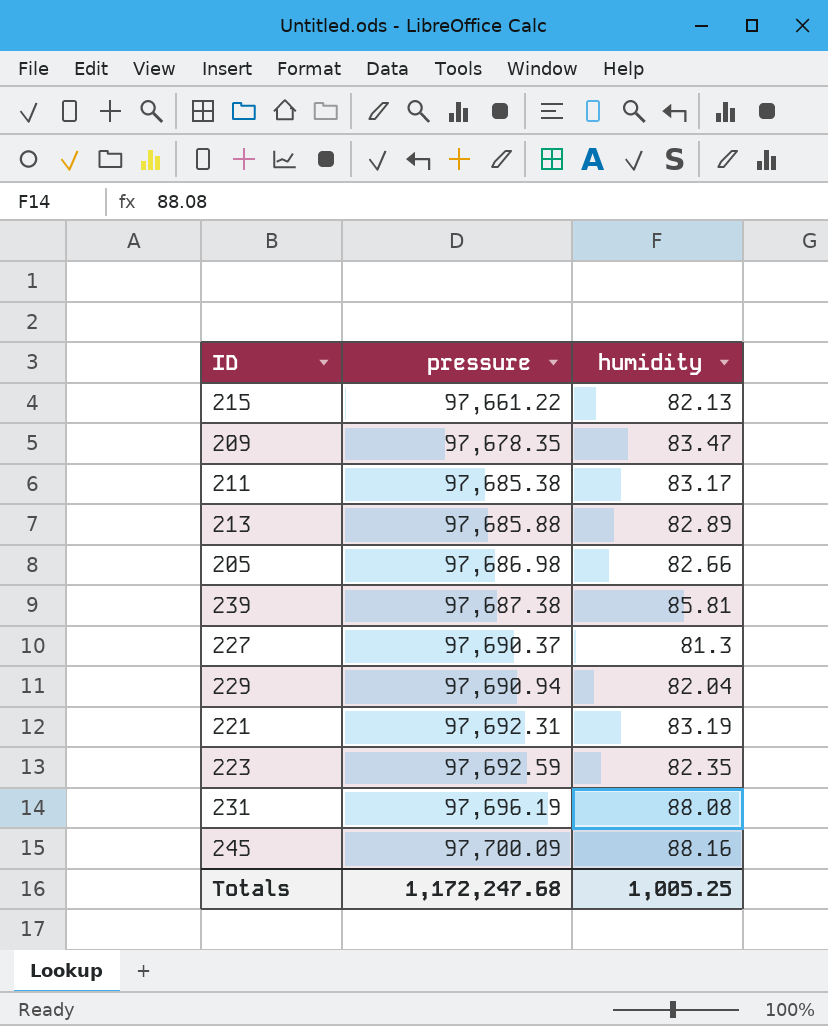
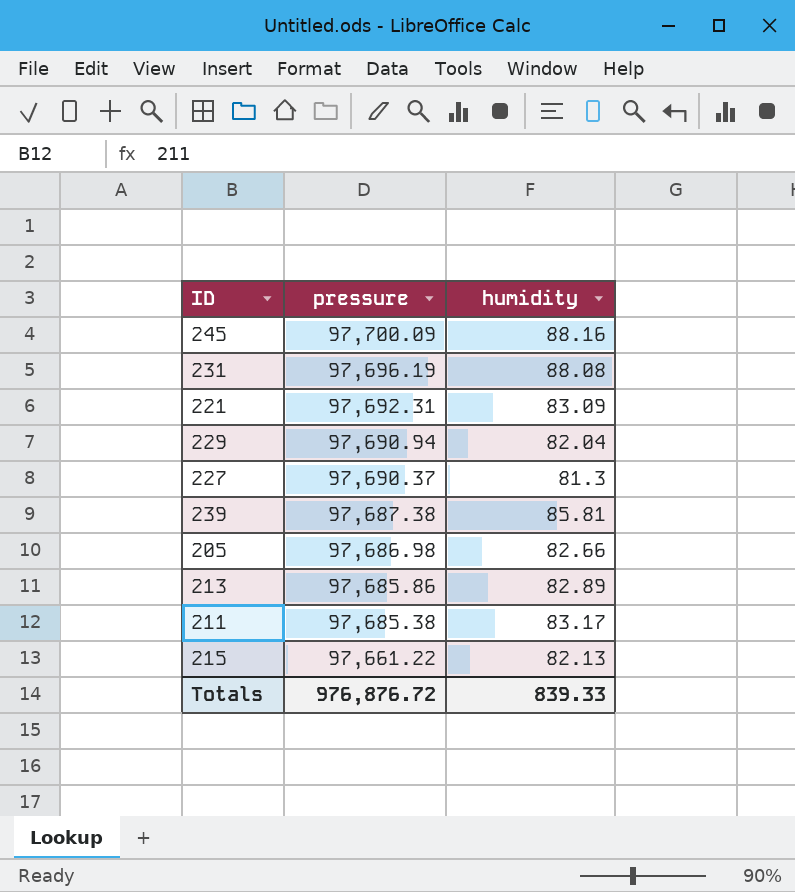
row order: pressure ascending -> pressure descending
row 209: 97,678.35 | 83.47 -> none
row 223: 97,692.59 | 82.35 -> none
221 | humidity: 83.19 -> 83.09
213 | pressure: 97,685.88 -> 97,685.86
Totals | pressure: 1,172,247.68 -> 976,876.72
Totals | humidity: 1,005.25 -> 839.33

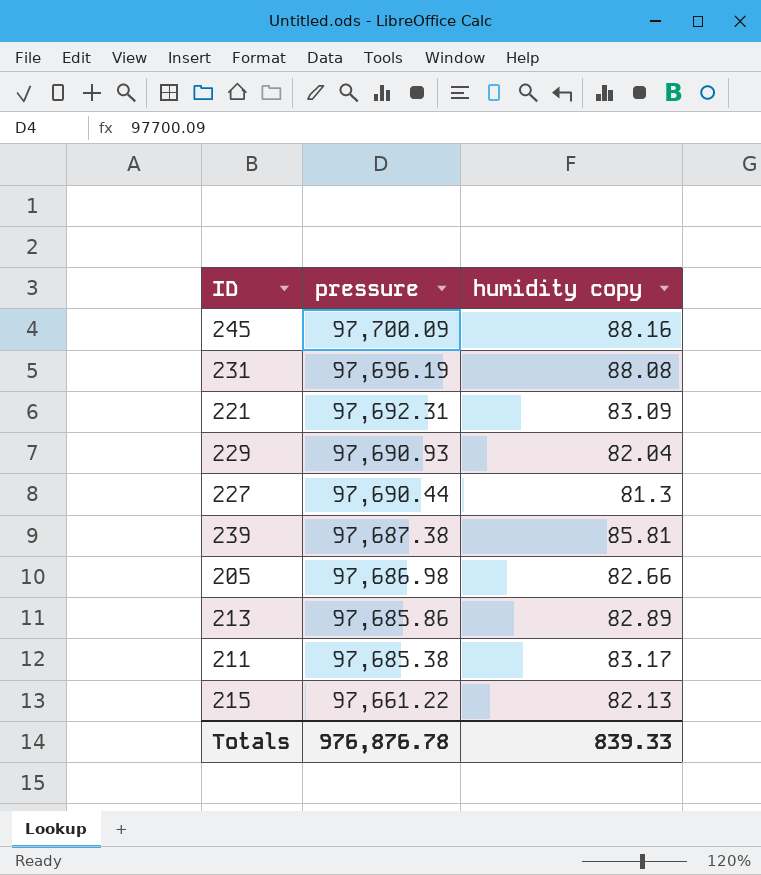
column name: humidity -> humidity copy
229 | pressure: 97,690.94 -> 97,690.93
227 | pressure: 97,690.37 -> 97,690.44
Totals | pressure: 976,876.72 -> 976,876.78

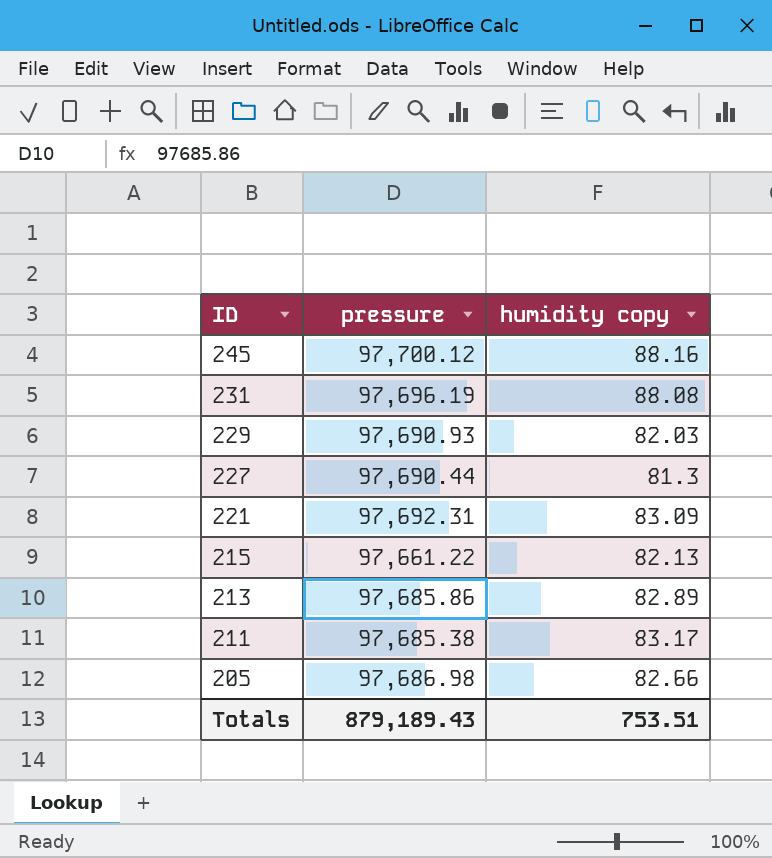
row order: pressure descending -> ID descending
row 239: 97,687.38 | 85.81 -> none
245 | pressure: 97,700.09 -> 97,700.12
229 | humidity copy: 82.04 -> 82.03
Totals | pressure: 976,876.78 -> 879,189.43
Totals | humidity copy: 839.33 -> 753.51

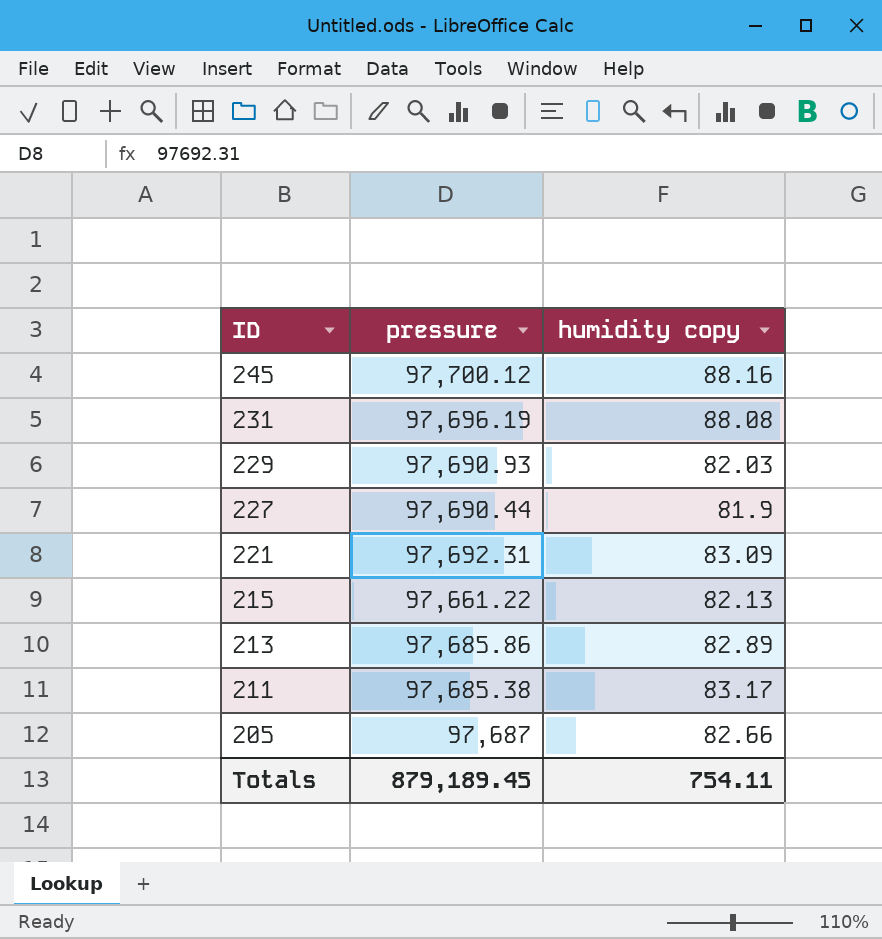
227 | humidity copy: 81.3 -> 81.9
205 | pressure: 97,686.98 -> 97,687
Totals | pressure: 879,189.43 -> 879,189.45
Totals | humidity copy: 753.51 -> 754.11

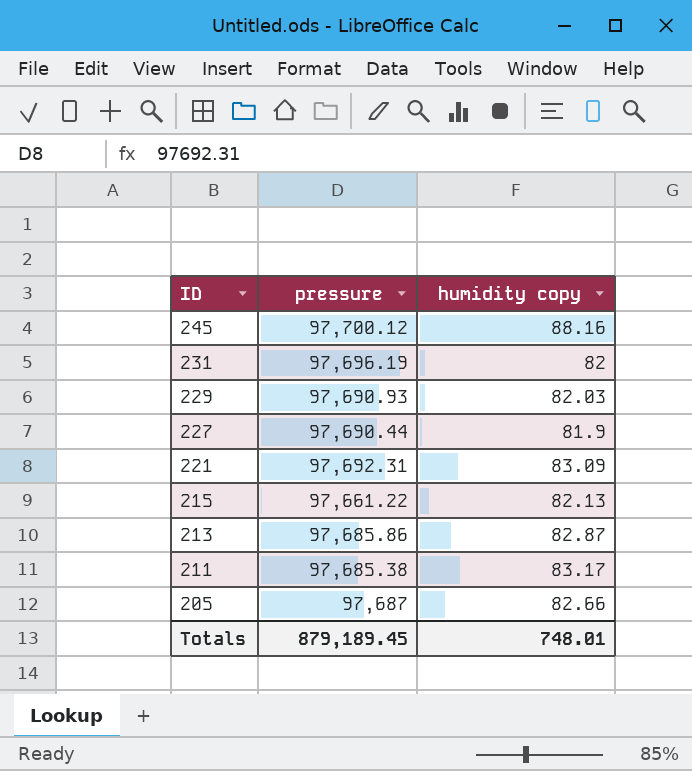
231 | humidity copy: 88.08 -> 82
213 | humidity copy: 82.89 -> 82.87
Totals | humidity copy: 754.11 -> 748.01

